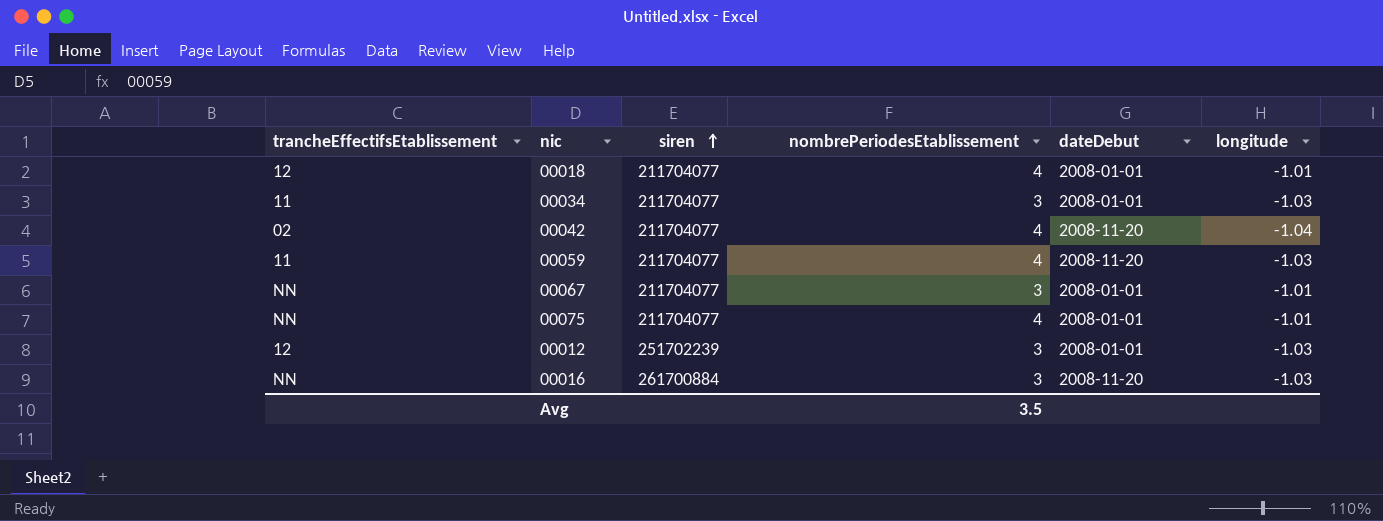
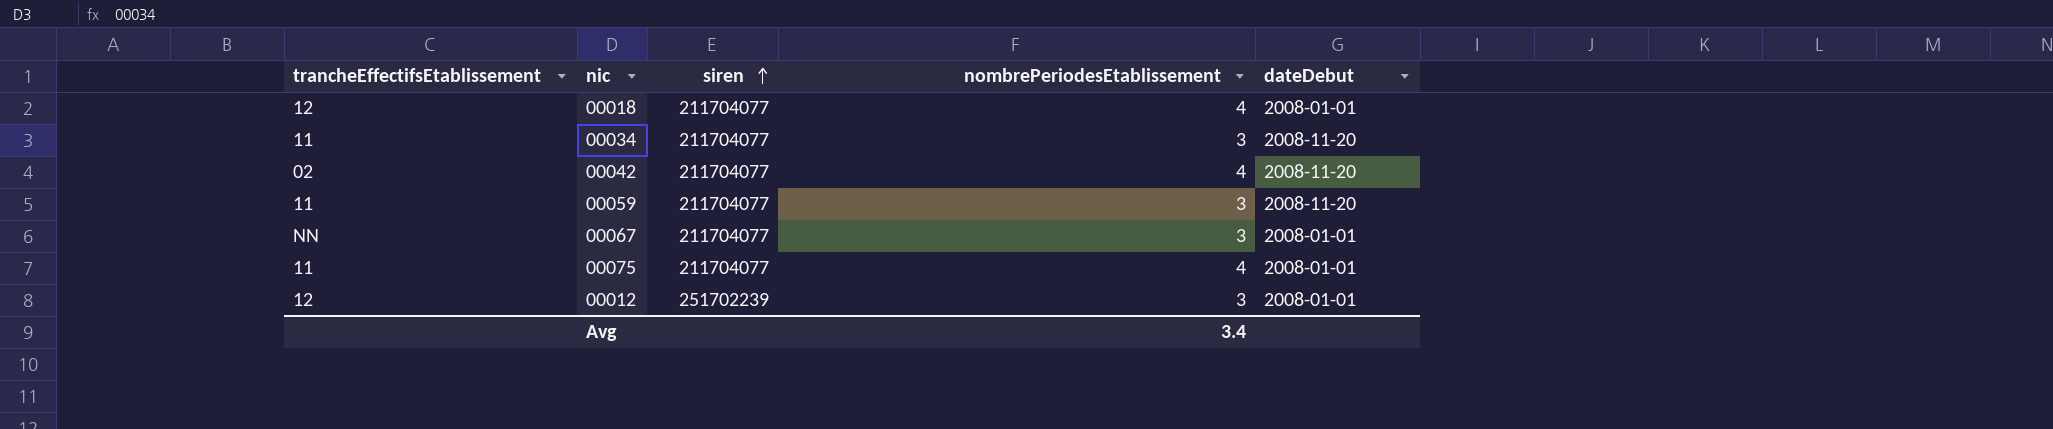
column longitude | position: 6 -> none
row 00016: NN | 261700884 | 3 | 2008-11-20 | -1.03 -> none
00034 | dateDebut: 2008-01-01 -> 2008-11-20
00059 | nombrePeriodesEtablissement: 4 -> 3
00075 | trancheEffectifsEtablissement: NN -> 11
Avg | nombrePeriodesEtablissement: 3.5 -> 3.4

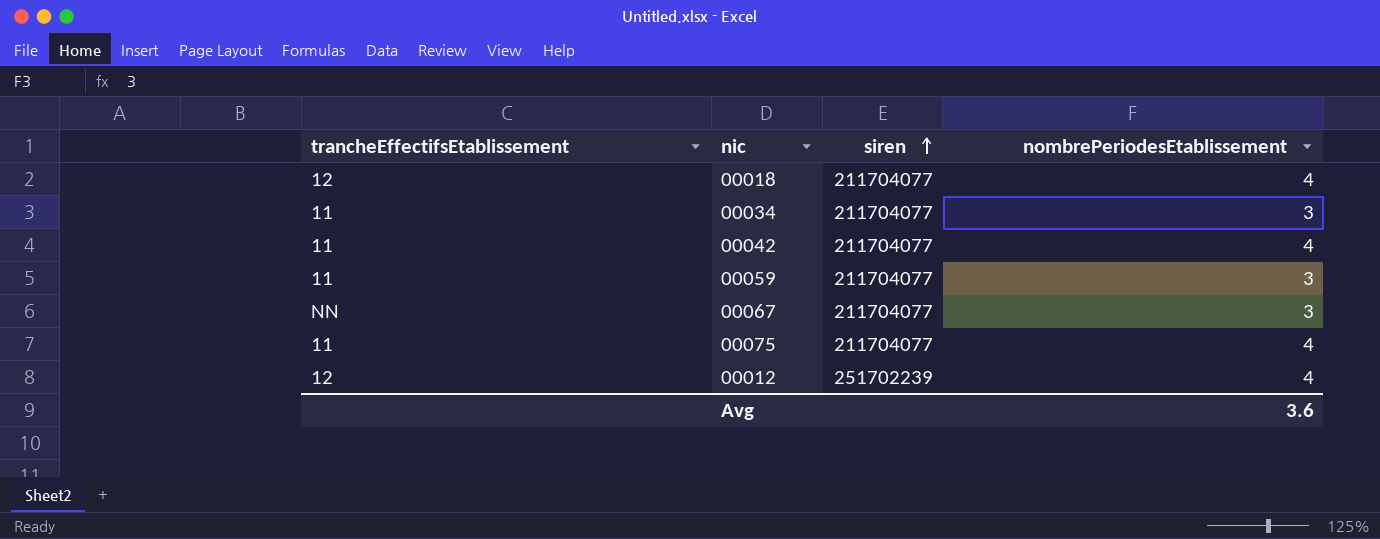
column dateDebut | position: 5 -> none
00042 | trancheEffectifsEtablissement: 02 -> 11
00012 | nombrePeriodesEtablissement: 3 -> 4
Avg | nombrePeriodesEtablissement: 3.4 -> 3.6

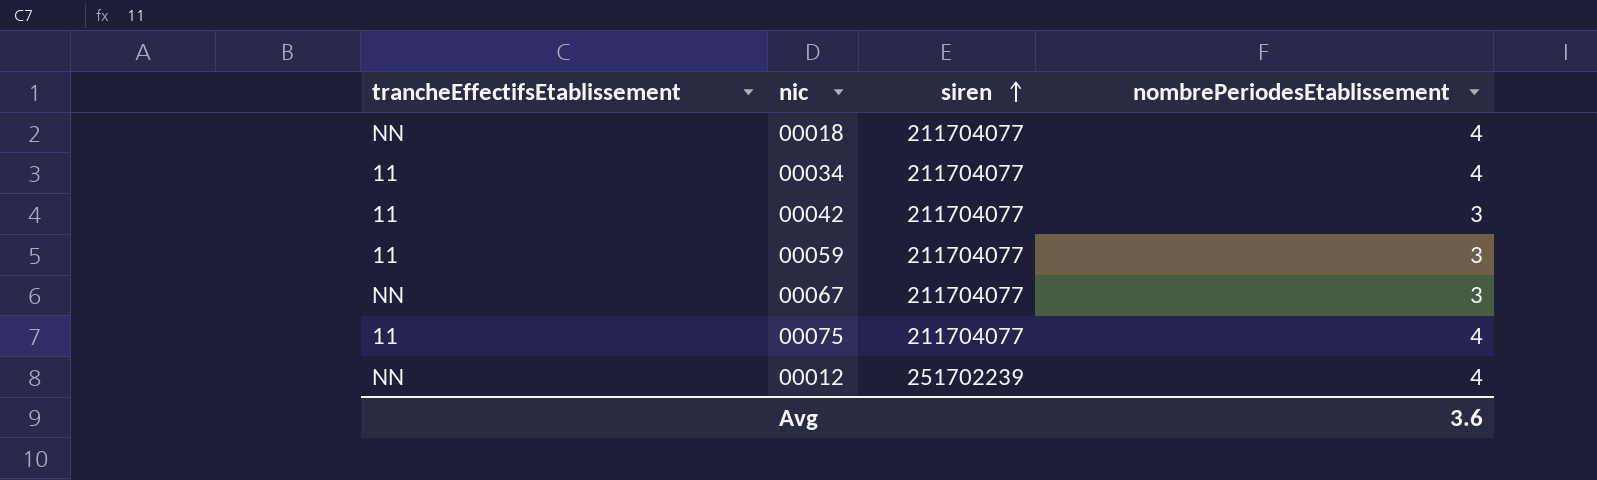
00018 | trancheEffectifsEtablissement: 12 -> NN
00034 | nombrePeriodesEtablissement: 3 -> 4
00042 | nombrePeriodesEtablissement: 4 -> 3
00012 | trancheEffectifsEtablissement: 12 -> NN

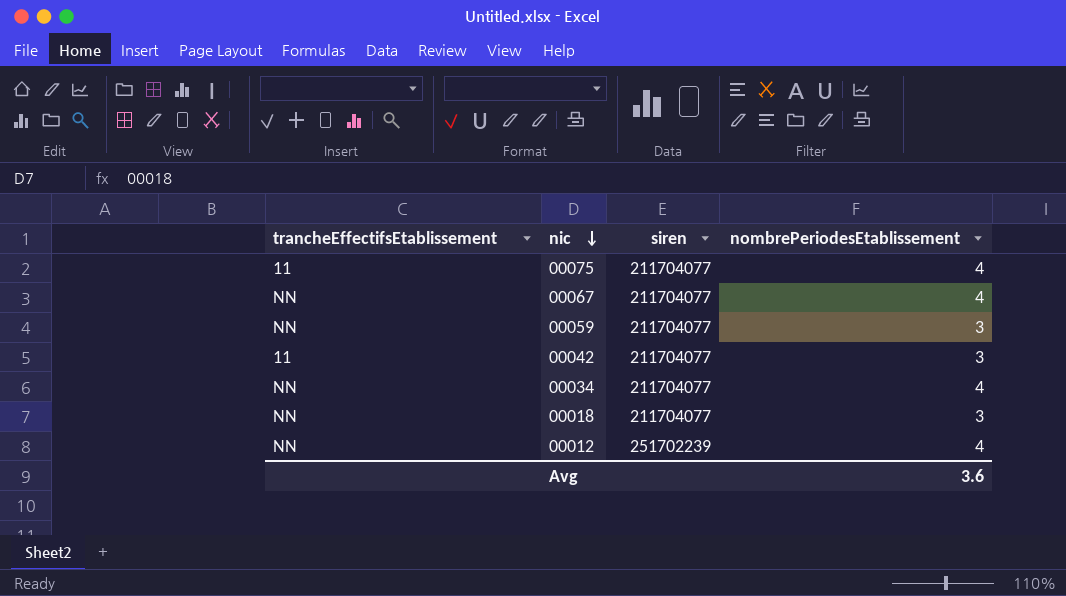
row order: siren ascending -> nic descending
00067 | nombrePeriodesEtablissement: 3 -> 4
00059 | trancheEffectifsEtablissement: 11 -> NN
00034 | trancheEffectifsEtablissement: 11 -> NN
00018 | nombrePeriodesEtablissement: 4 -> 3

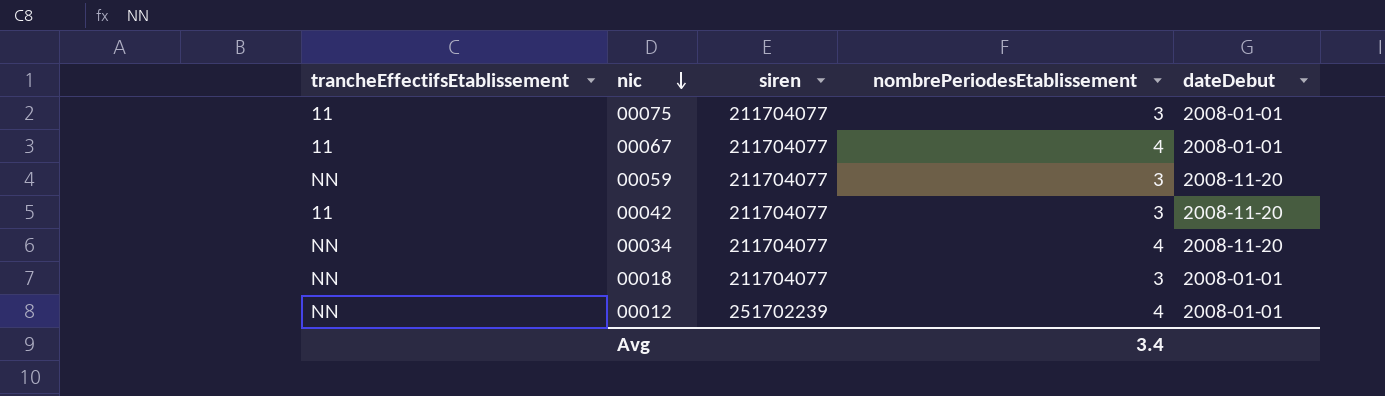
column dateDebut | position: none -> 5
00075 | nombrePeriodesEtablissement: 4 -> 3
00067 | trancheEffectifsEtablissement: NN -> 11
Avg | nombrePeriodesEtablissement: 3.6 -> 3.4

